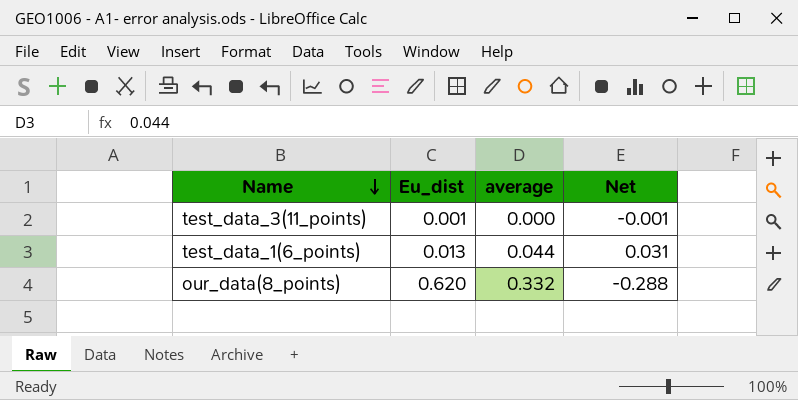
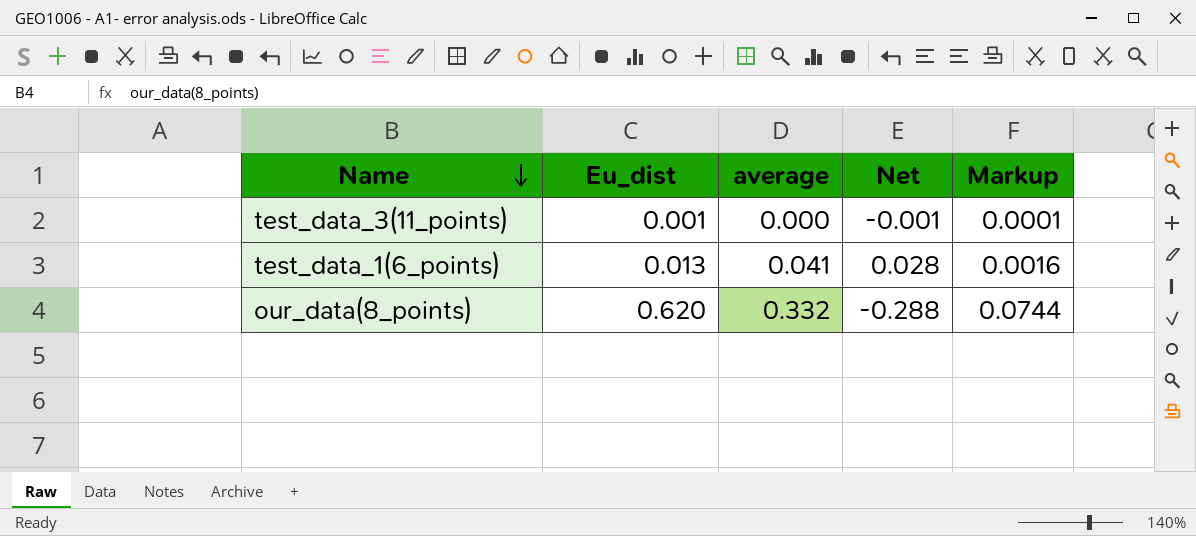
column Markup | formula: none -> [Eu_dist] * 0.12
test_data_1(6_points) | average: 0.044 -> 0.041
test_data_1(6_points) | Net: 0.031 -> 0.028

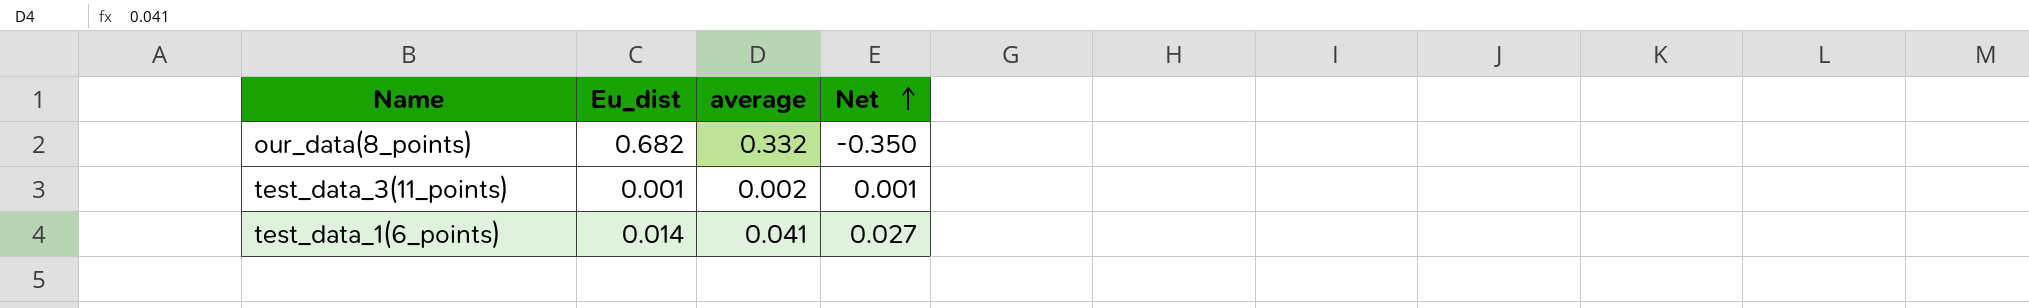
row order: Name descending -> Net ascending
column Markup | formula: [Eu_dist] * 0.12 -> none
our_data(8_points) | Eu_dist: 0.620 -> 0.682
our_data(8_points) | Net: -0.288 -> -0.350
test_data_3(11_points) | average: 0.000 -> 0.002
test_data_3(11_points) | Net: -0.001 -> 0.001
test_data_1(6_points) | Eu_dist: 0.013 -> 0.014
test_data_1(6_points) | Net: 0.028 -> 0.027

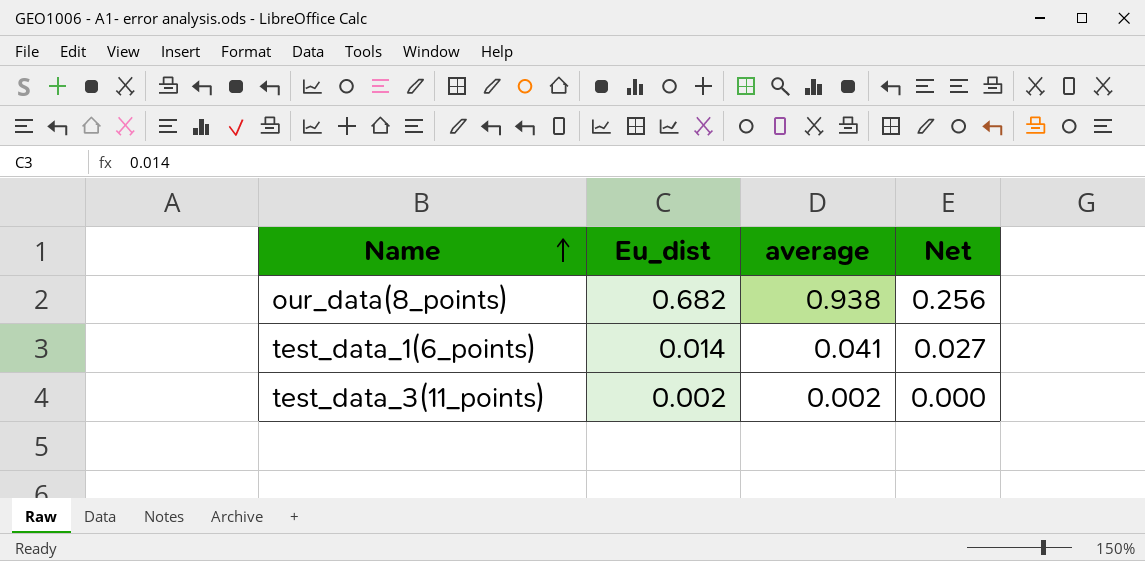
row order: Net ascending -> Name ascending
our_data(8_points) | average: 0.332 -> 0.938
our_data(8_points) | Net: -0.350 -> 0.256
test_data_3(11_points) | Eu_dist: 0.001 -> 0.002
test_data_3(11_points) | Net: 0.001 -> 0.000

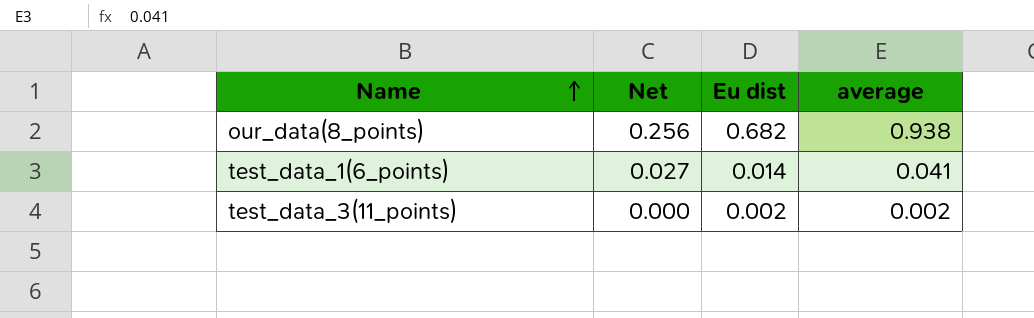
column Net | position: 4 -> 2
column name: Eu_dist -> Eu dist

